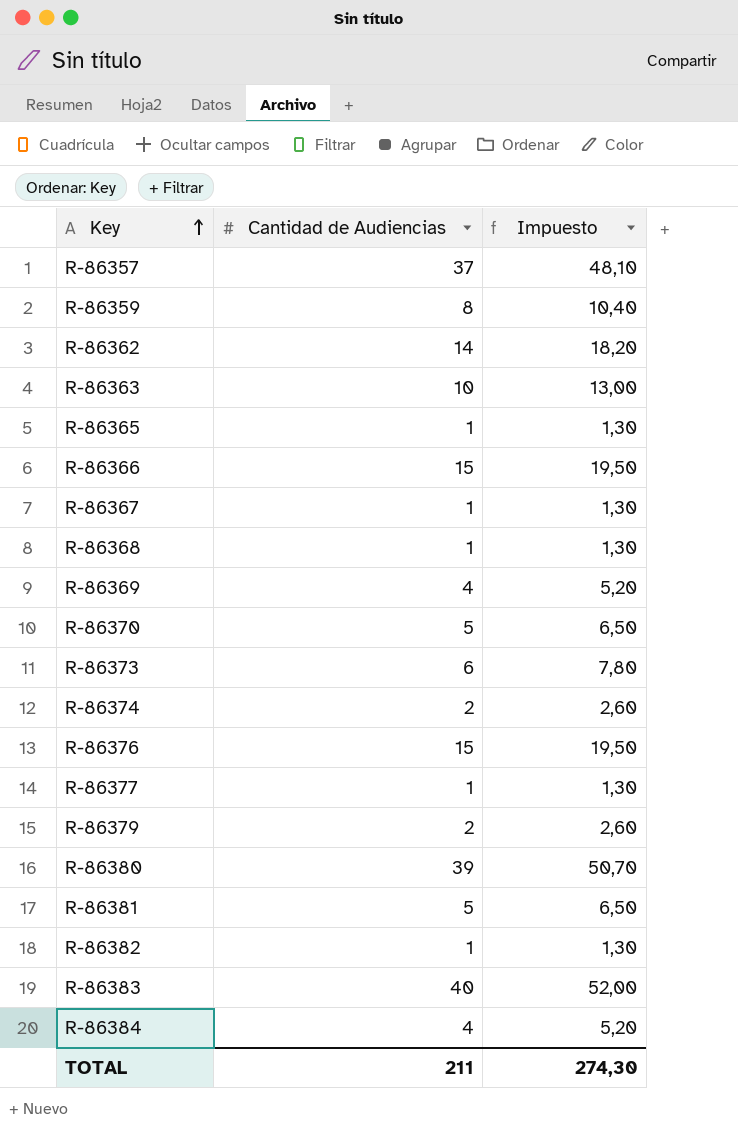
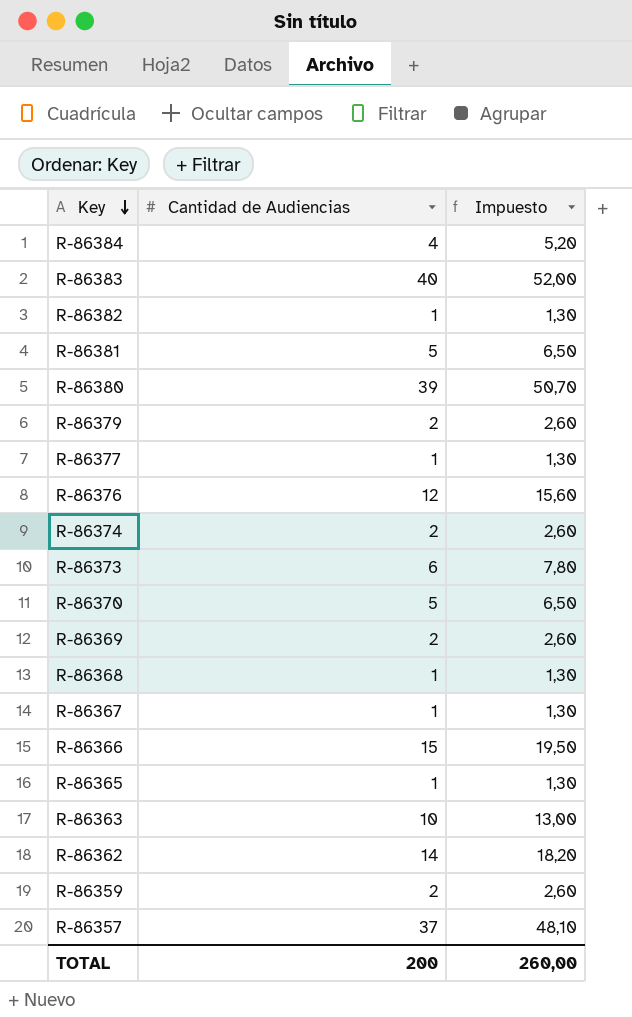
row order: Key ascending -> Key descending
R-86376 | Cantidad de Audiencias: 15 -> 12
R-86376 | Impuesto: 19,50 -> 15,60
R-86369 | Cantidad de Audiencias: 4 -> 2
R-86369 | Impuesto: 5,20 -> 2,60
R-86359 | Cantidad de Audiencias: 8 -> 2
R-86359 | Impuesto: 10,40 -> 2,60
TOTAL | Cantidad de Audiencias: 211 -> 200
TOTAL | Impuesto: 274,30 -> 260,00

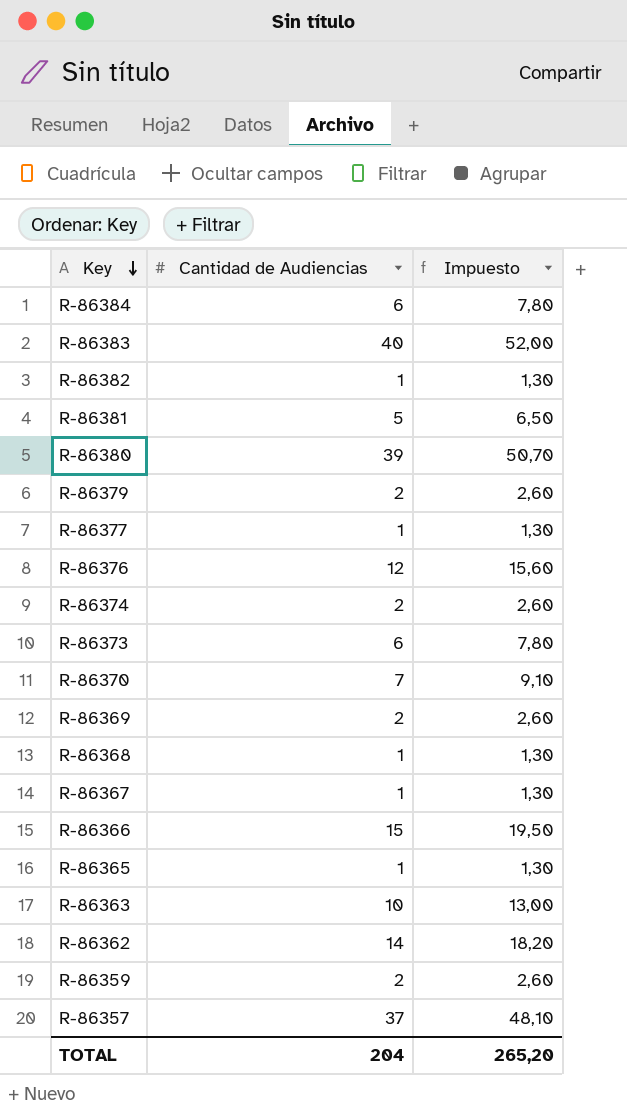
R-86384 | Cantidad de Audiencias: 4 -> 6
R-86384 | Impuesto: 5,20 -> 7,80
R-86370 | Cantidad de Audiencias: 5 -> 7
R-86370 | Impuesto: 6,50 -> 9,10
TOTAL | Cantidad de Audiencias: 200 -> 204
TOTAL | Impuesto: 260,00 -> 265,20

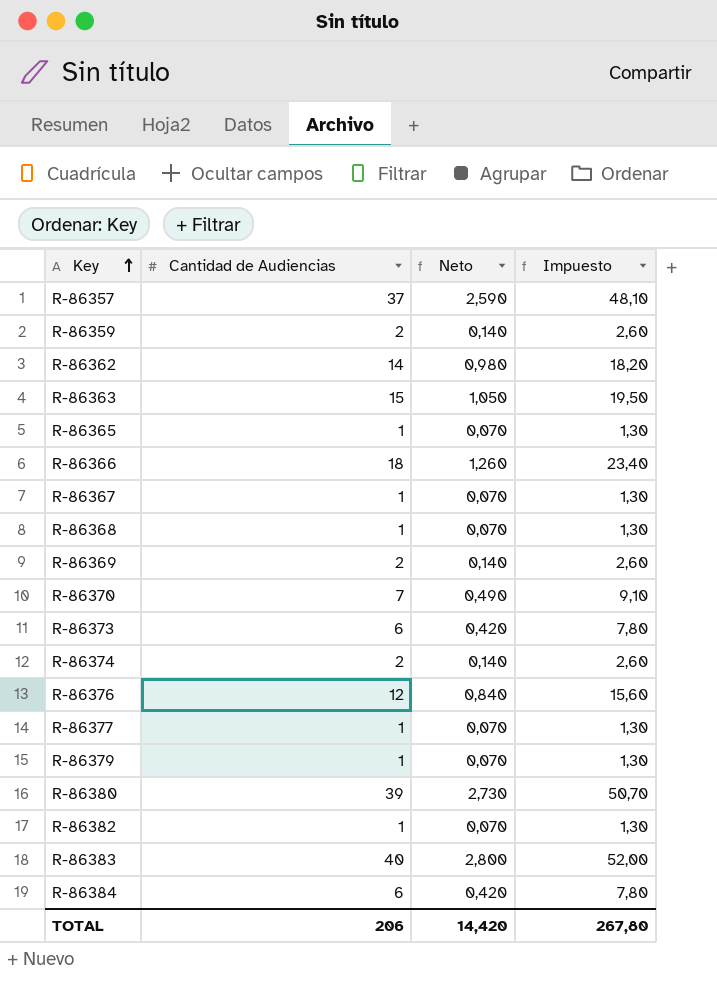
row order: Key descending -> Key ascending
column Neto | formula: none -> [Cantidad de Audiencias] * 0,07
row R-86381: 5 | 6,50 -> none
R-86363 | Cantidad de Audiencias: 10 -> 15
R-86363 | Impuesto: 13,00 -> 19,50
R-86366 | Cantidad de Audiencias: 15 -> 18
R-86366 | Impuesto: 19,50 -> 23,40
R-86379 | Cantidad de Audiencias: 2 -> 1
R-86379 | Impuesto: 2,60 -> 1,30
TOTAL | Cantidad de Audiencias: 204 -> 206
TOTAL | Impuesto: 265,20 -> 267,80

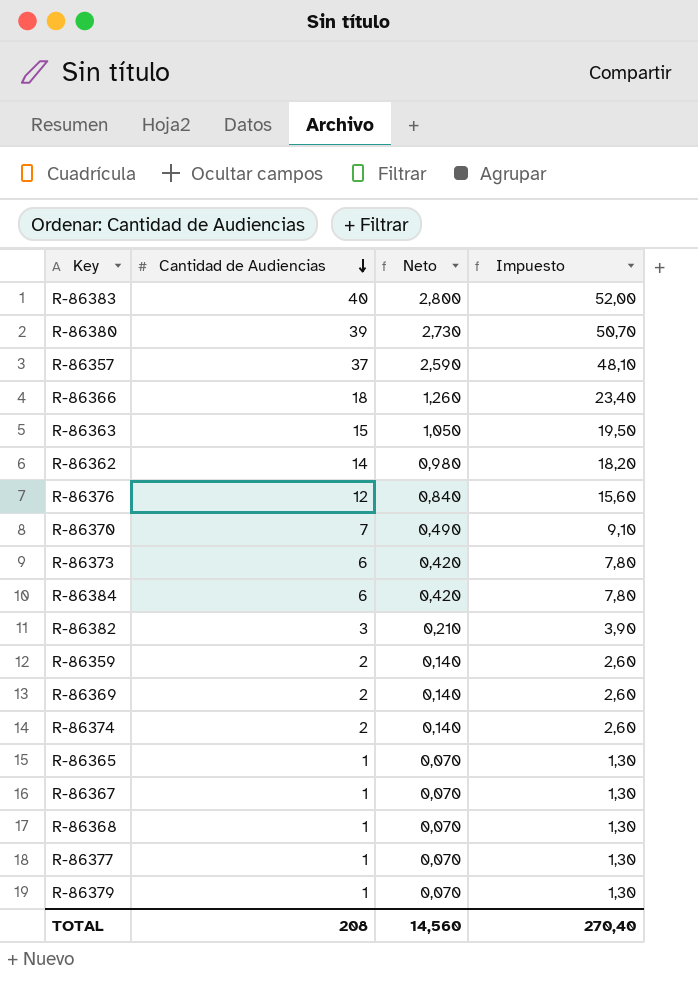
row order: Key ascending -> Cantidad de Audiencias descending
R-86382 | Cantidad de Audiencias: 1 -> 3
R-86382 | Neto: 0,070 -> 0,210
R-86382 | Impuesto: 1,30 -> 3,90
TOTAL | Cantidad de Audiencias: 206 -> 208
TOTAL | Neto: 14,420 -> 14,560
TOTAL | Impuesto: 267,80 -> 270,40

